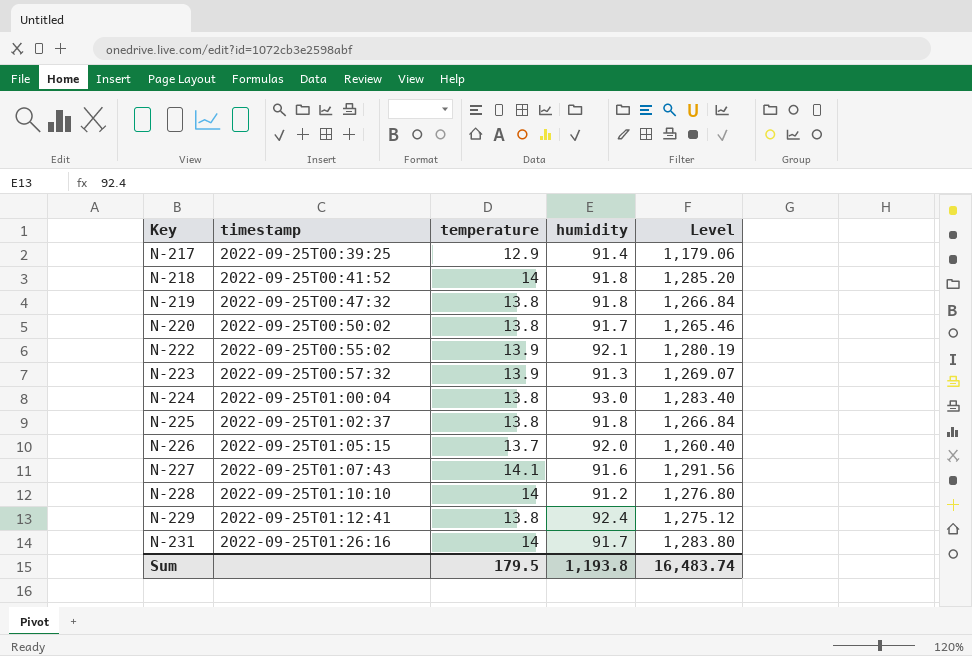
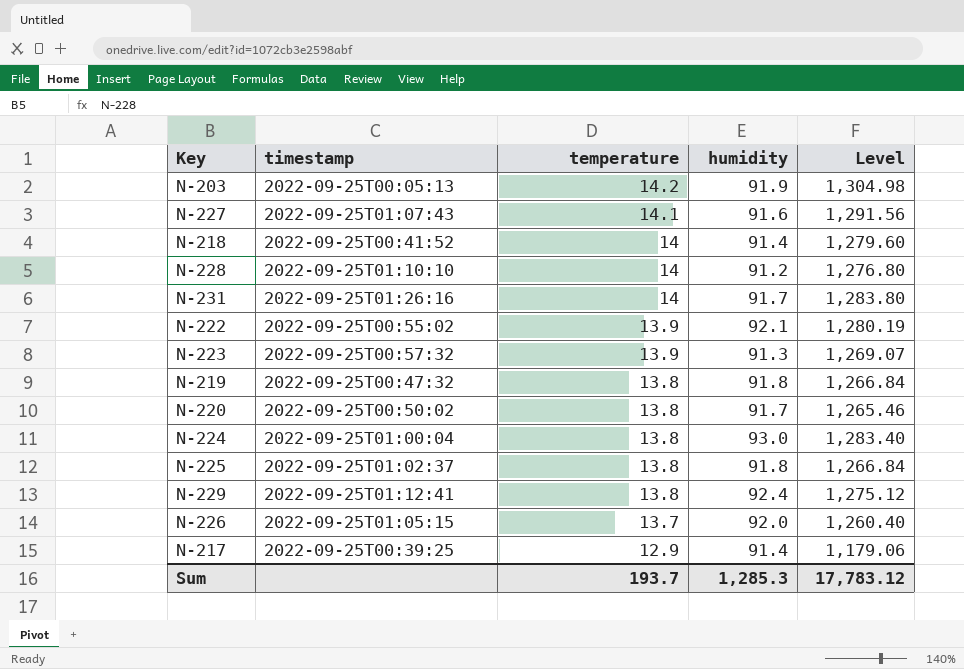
row order: Key ascending -> temperature descending
row N-203: none -> 2022-09-25T00:05:13 | 14.2 | 91.9 | 1,304.98
N-218 | humidity: 91.8 -> 91.4
N-218 | Level: 1,285.20 -> 1,279.60
Sum | temperature: 179.5 -> 193.7
Sum | humidity: 1,193.8 -> 1,285.3
Sum | Level: 16,483.74 -> 17,783.12

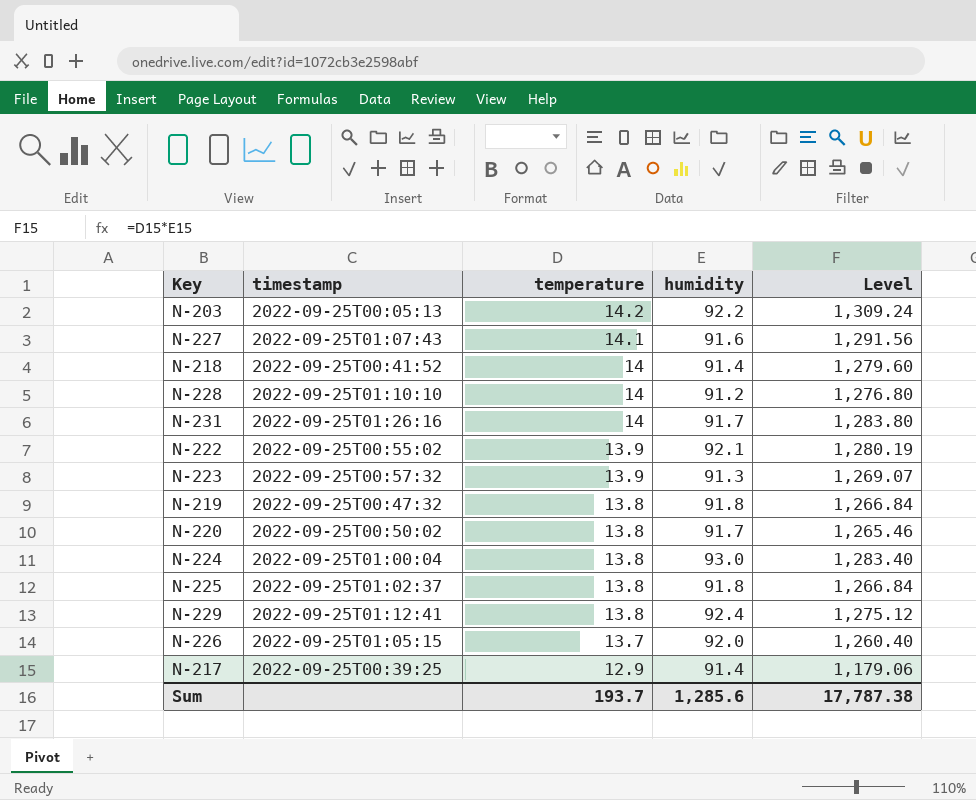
N-203 | humidity: 91.9 -> 92.2
N-203 | Level: 1,304.98 -> 1,309.24
Sum | humidity: 1,285.3 -> 1,285.6
Sum | Level: 17,783.12 -> 17,787.38

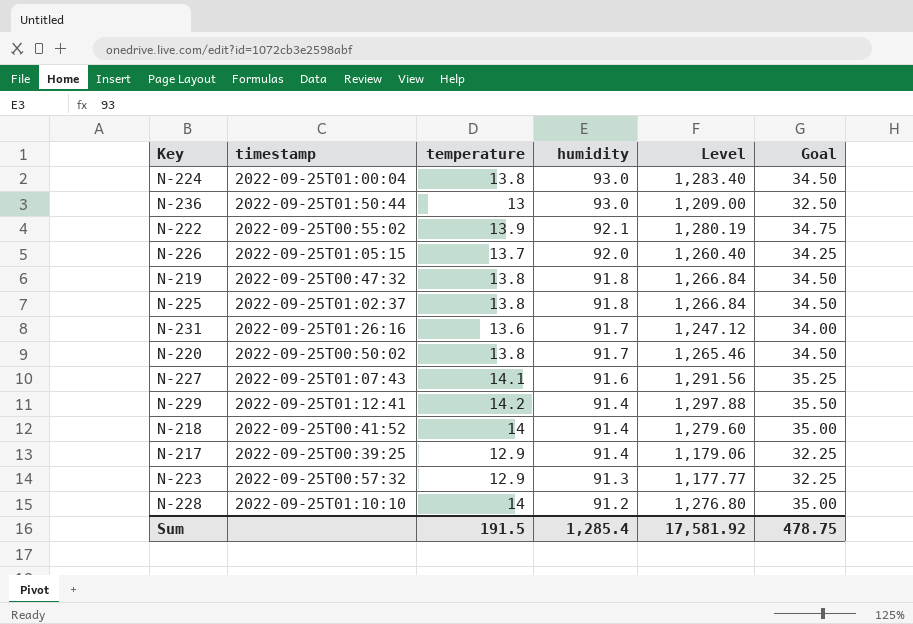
row order: temperature descending -> humidity descending
column Goal | formula: none -> [temperature] * 2.5
row N-203: 2022-09-25T00:05:13 | 14.2 | 92.2 | 1,309.24 -> none
row N-236: none -> 2022-09-25T01:50:44 | 13 | 93.0 | 1,209.00 | 32.50
N-231 | temperature: 14 -> 13.6
N-231 | Level: 1,283.80 -> 1,247.12
N-229 | temperature: 13.8 -> 14.2
N-229 | humidity: 92.4 -> 91.4
N-229 | Level: 1,275.12 -> 1,297.88
N-223 | temperature: 13.9 -> 12.9
N-223 | Level: 1,269.07 -> 1,177.77
Sum | temperature: 193.7 -> 191.5
Sum | humidity: 1,285.6 -> 1,285.4
Sum | Level: 17,787.38 -> 17,581.92

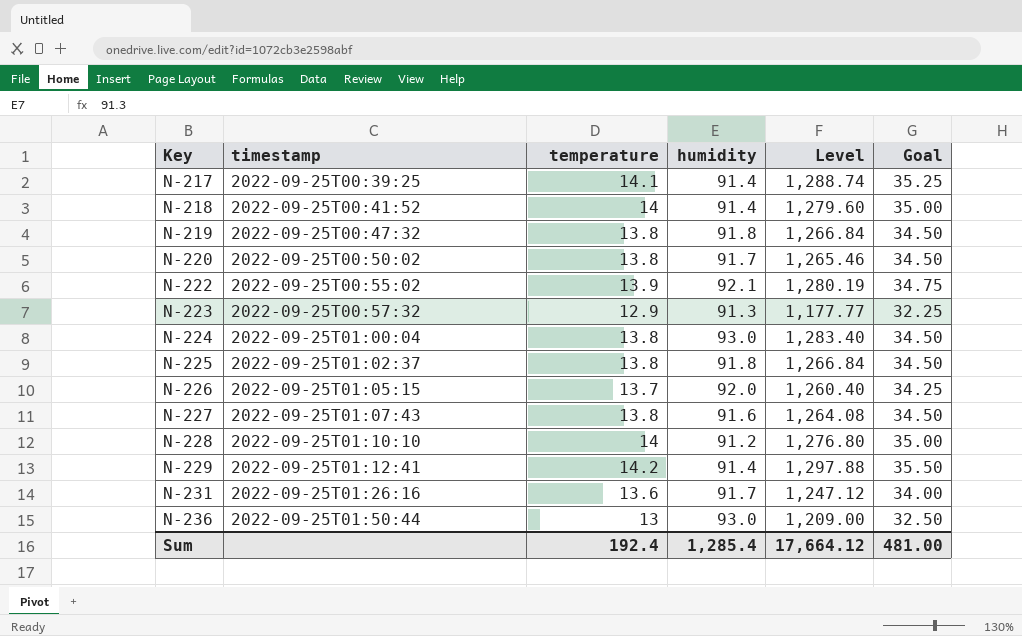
row order: humidity descending -> Key ascending
N-217 | temperature: 12.9 -> 14.1
N-217 | Level: 1,179.06 -> 1,288.74
N-217 | Goal: 32.25 -> 35.25
N-227 | temperature: 14.1 -> 13.8
N-227 | Level: 1,291.56 -> 1,264.08
N-227 | Goal: 35.25 -> 34.50
Sum | temperature: 191.5 -> 192.4
Sum | Level: 17,581.92 -> 17,664.12
Sum | Goal: 478.75 -> 481.00

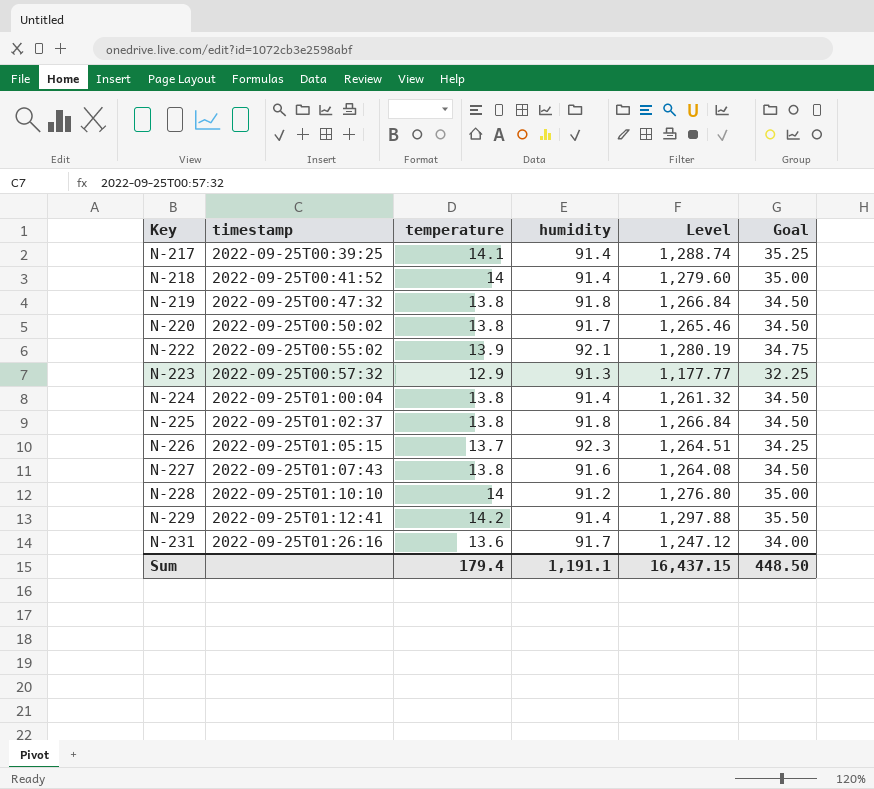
row N-236: 2022-09-25T01:50:44 | 13 | 93.0 | 1,209.00 | 32.50 -> none
N-224 | humidity: 93.0 -> 91.4
N-224 | Level: 1,283.40 -> 1,261.32
N-226 | humidity: 92.0 -> 92.3
N-226 | Level: 1,260.40 -> 1,264.51
Sum | temperature: 192.4 -> 179.4
Sum | humidity: 1,285.4 -> 1,191.1
Sum | Level: 17,664.12 -> 16,437.15
Sum | Goal: 481.00 -> 448.50

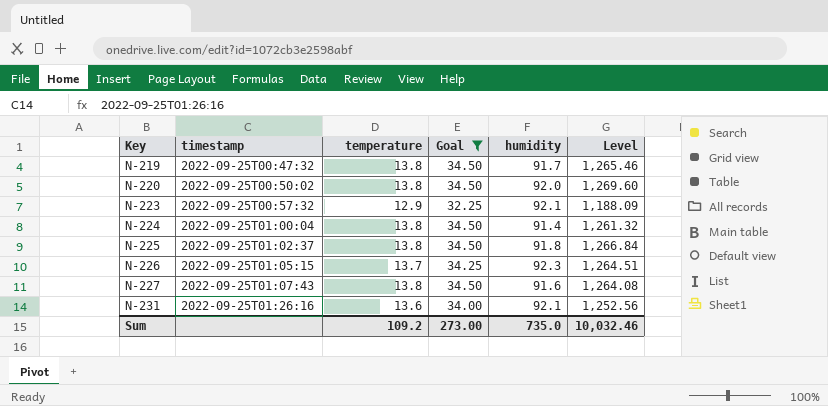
filter: none -> Goal <= 34.50
column Goal | position: 6 -> 4
N-219 | humidity: 91.8 -> 91.7
N-219 | Level: 1,266.84 -> 1,265.46
N-220 | humidity: 91.7 -> 92.0
N-220 | Level: 1,265.46 -> 1,269.60
N-223 | humidity: 91.3 -> 92.1
N-223 | Level: 1,177.77 -> 1,188.09
N-231 | humidity: 91.7 -> 92.1
N-231 | Level: 1,247.12 -> 1,252.56
Sum | temperature: 179.4 -> 109.2
Sum | Goal: 448.50 -> 273.00
Sum | humidity: 1,191.1 -> 735.0
Sum | Level: 16,437.15 -> 10,032.46

